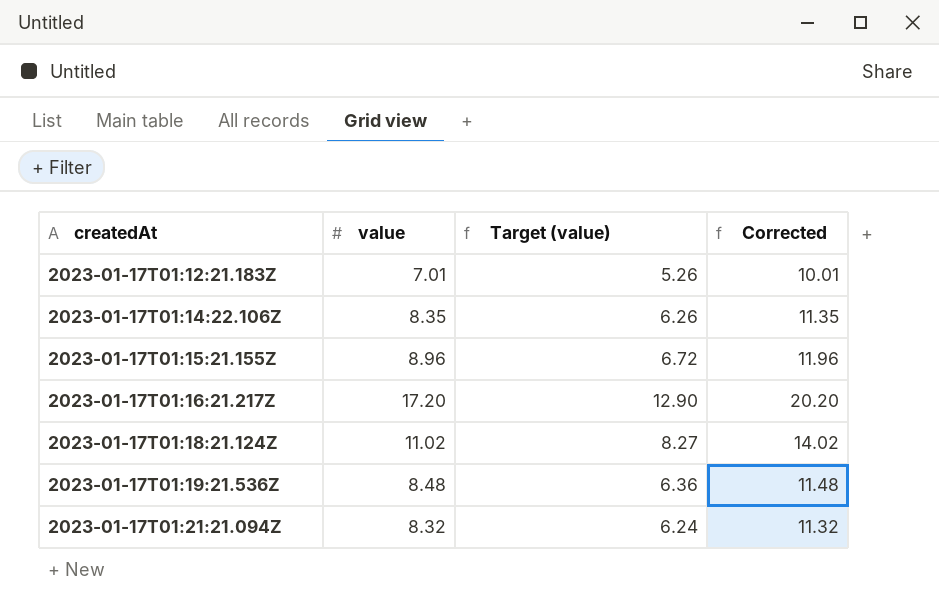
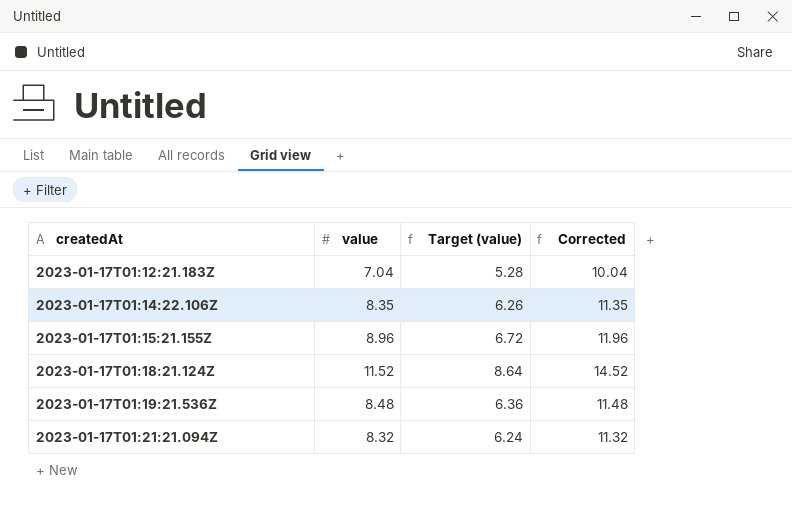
row 2023-01-17T01:16:21.217Z: 17.20 | 12.90 | 20.20 -> none
2023-01-17T01:12:21.183Z | value: 7.01 -> 7.04
2023-01-17T01:12:21.183Z | Target (value): 5.26 -> 5.28
2023-01-17T01:12:21.183Z | Corrected: 10.01 -> 10.04
2023-01-17T01:18:21.124Z | value: 11.02 -> 11.52
2023-01-17T01:18:21.124Z | Target (value): 8.27 -> 8.64
2023-01-17T01:18:21.124Z | Corrected: 14.02 -> 14.52

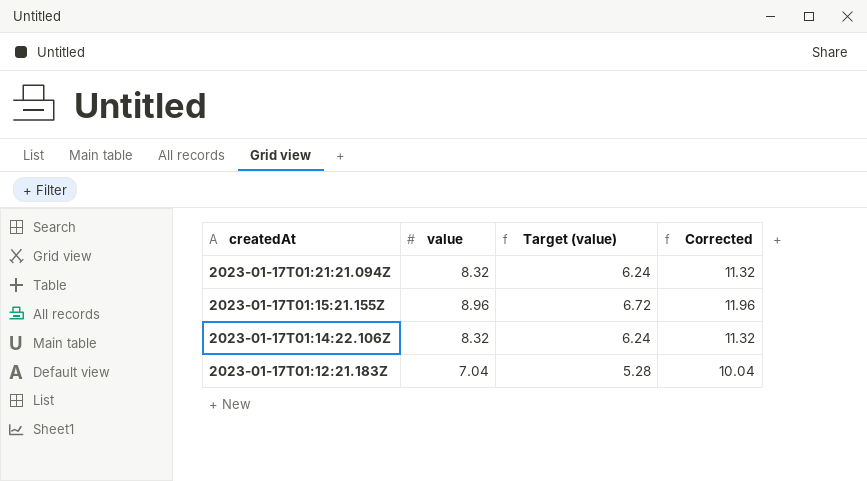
row order: createdAt ascending -> createdAt descending
row 2023-01-17T01:18:21.124Z: 11.52 | 8.64 | 14.52 -> none
row 2023-01-17T01:19:21.536Z: 8.48 | 6.36 | 11.48 -> none
2023-01-17T01:14:22.106Z | value: 8.35 -> 8.32
2023-01-17T01:14:22.106Z | Target (value): 6.26 -> 6.24
2023-01-17T01:14:22.106Z | Corrected: 11.35 -> 11.32

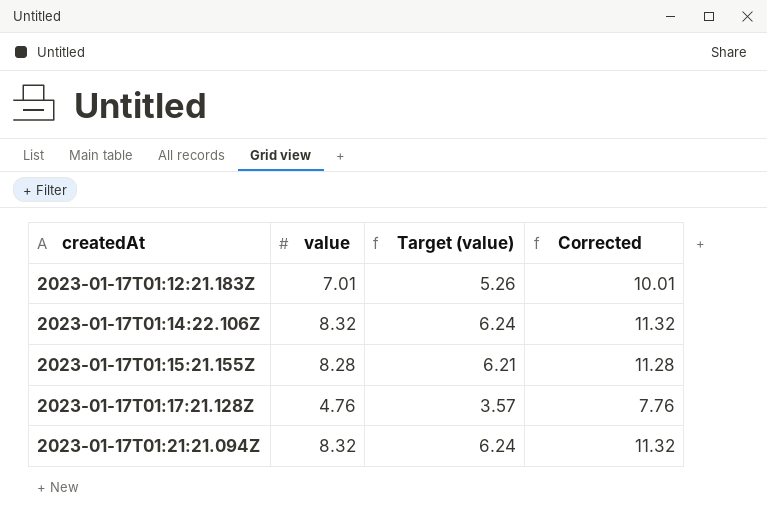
row order: createdAt descending -> createdAt ascending
2023-01-17T01:12:21.183Z | value: 7.04 -> 7.01
2023-01-17T01:12:21.183Z | Target (value): 5.28 -> 5.26
2023-01-17T01:12:21.183Z | Corrected: 10.04 -> 10.01
2023-01-17T01:15:21.155Z | value: 8.96 -> 8.28
2023-01-17T01:15:21.155Z | Target (value): 6.72 -> 6.21
2023-01-17T01:15:21.155Z | Corrected: 11.96 -> 11.28
row 2023-01-17T01:17:21.128Z: none -> 4.76 | 3.57 | 7.76

